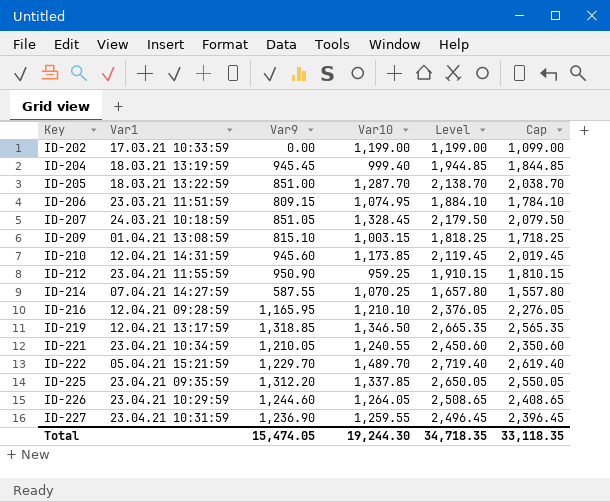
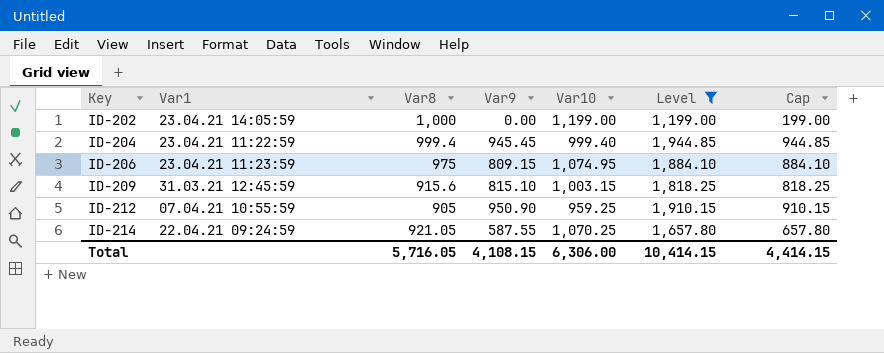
filter: none -> Level <= 1,944.85
column Var8 | position: none -> 3
column Cap | formula: [Level] - 100 -> [Level] - 1000
ID-202 | Var1: 17.03.21 10:33:59 -> 23.04.21 14:05:59
ID-204 | Var1: 18.03.21 13:19:59 -> 23.04.21 11:22:59
ID-206 | Var1: 23.03.21 11:51:59 -> 23.04.21 11:23:59
ID-209 | Var1: 01.04.21 13:08:59 -> 31.03.21 12:45:59
ID-212 | Var1: 23.04.21 11:55:59 -> 07.04.21 10:55:59
ID-214 | Var1: 07.04.21 14:27:59 -> 22.04.21 09:24:59
Total | Var9: 15,474.05 -> 4,108.15
Total | Var10: 19,244.30 -> 6,306.00
Total | Level: 34,718.35 -> 10,414.15
Total | Cap: 33,118.35 -> 4,414.15

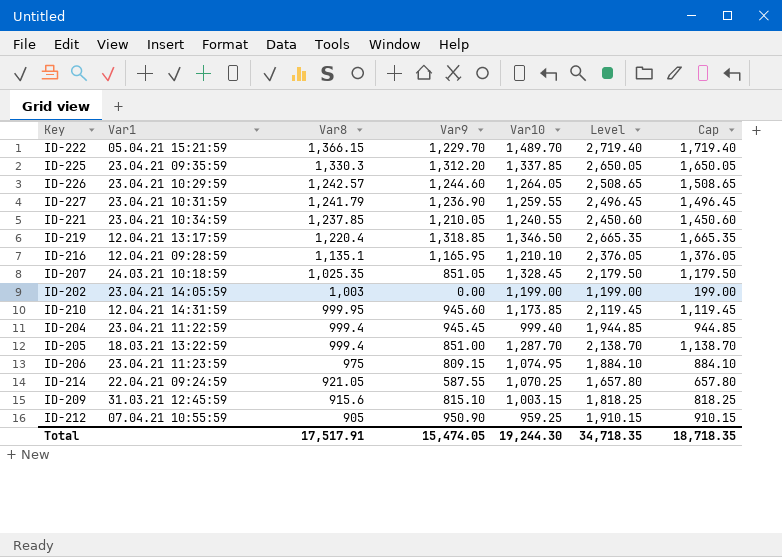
filter: Level <= 1,944.85 -> none
row order: Key ascending -> Var8 descending
ID-202 | Var8: 1,000 -> 1,003
Total | Var8: 5,716.05 -> 17,517.91
Total | Var9: 4,108.15 -> 15,474.05
Total | Var10: 6,306.00 -> 19,244.30
Total | Level: 10,414.15 -> 34,718.35
Total | Cap: 4,414.15 -> 18,718.35

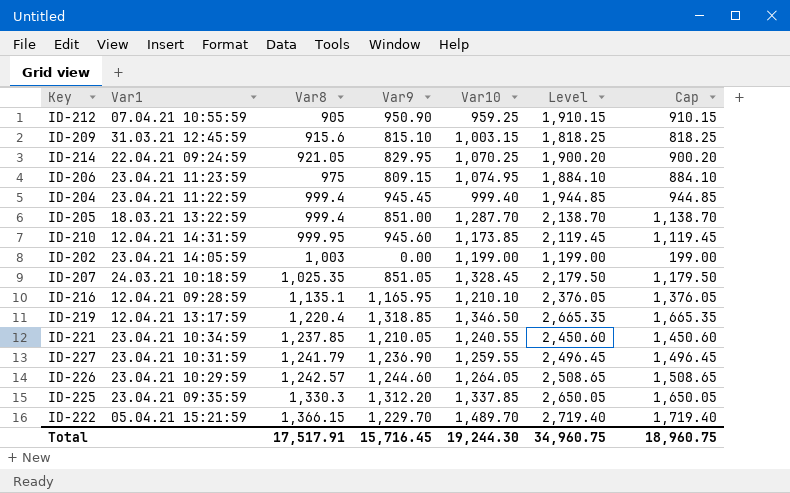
row order: Var8 descending -> Var8 ascending
ID-214 | Var9: 587.55 -> 829.95
ID-214 | Level: 1,657.80 -> 1,900.20
ID-214 | Cap: 657.80 -> 900.20
Total | Var9: 15,474.05 -> 15,716.45
Total | Level: 34,718.35 -> 34,960.75
Total | Cap: 18,718.35 -> 18,960.75

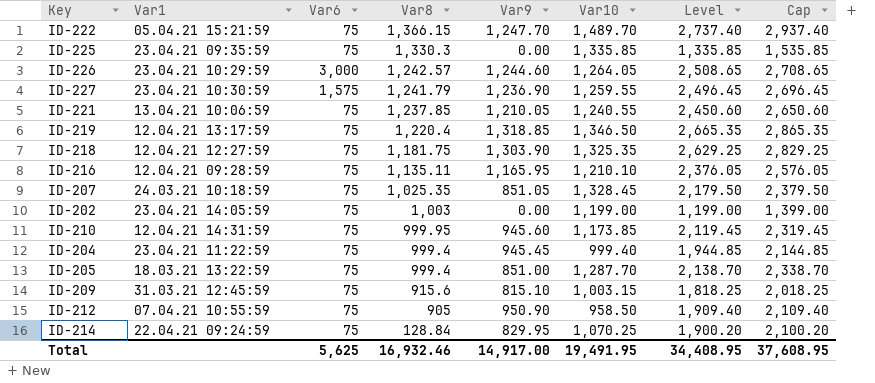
row order: Var8 ascending -> Var8 descending
column Var6 | position: none -> 3
column Cap | formula: [Level] - 1000 -> [Level] + 200
row ID-206: 23.04.21 11:23:59 | 975 | 809.15 | 1,074.95 | 1,884.10 | 884.10 -> none
ID-222 | Var9: 1,229.70 -> 1,247.70
ID-222 | Level: 2,719.40 -> 2,737.40
ID-225 | Var9: 1,312.20 -> 0.00
ID-225 | Var10: 1,337.85 -> 1,335.85
ID-225 | Level: 2,650.05 -> 1,335.85
ID-227 | Var1: 23.04.21 10:31:59 -> 23.04.21 10:30:59
ID-221 | Var1: 23.04.21 10:34:59 -> 13.04.21 10:06:59
row ID-218: none -> 12.04.21 12:27:59 | 75 | 1,181.75 | 1,303.90 | 1,325.35 | 2,629.25 | 2,829.25
ID-216 | Var8: 1,135.1 -> 1,135.11
ID-212 | Var10: 959.25 -> 958.50
ID-212 | Level: 1,910.15 -> 1,909.40
ID-214 | Var8: 921.05 -> 128.84
Total | Var8: 17,517.91 -> 16,932.46
Total | Var9: 15,716.45 -> 14,917.00
Total | Var10: 19,244.30 -> 19,491.95
Total | Level: 34,960.75 -> 34,408.95
Total | Cap: 18,960.75 -> 37,608.95

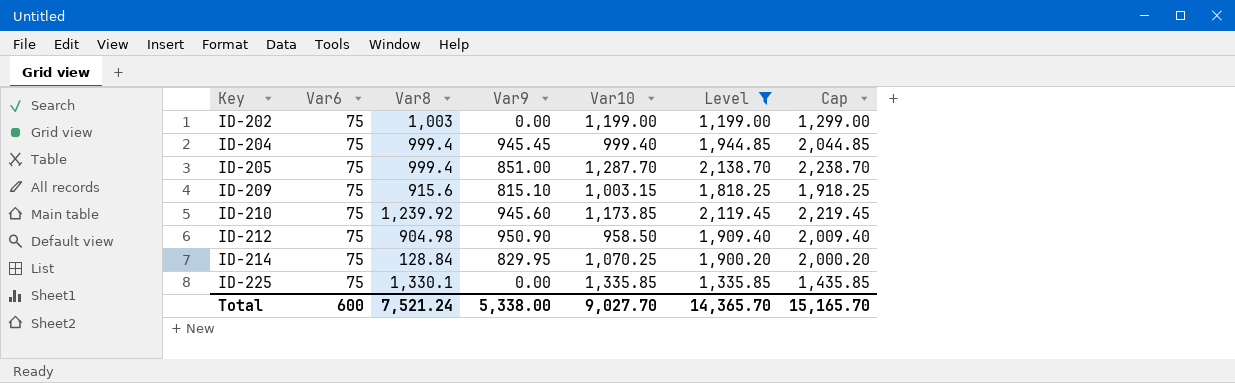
filter: none -> Level <= 2,138.70
row order: Var8 descending -> Key ascending
column Var1 | position: 2 -> none
column Cap | formula: [Level] + 200 -> [Level] + 100
ID-210 | Var8: 999.95 -> 1,239.92
ID-212 | Var8: 905 -> 904.98
ID-225 | Var8: 1,330.3 -> 1,330.1
Total | Var6: 5,625 -> 600
Total | Var8: 16,932.46 -> 7,521.24
Total | Var9: 14,917.00 -> 5,338.00
Total | Var10: 19,491.95 -> 9,027.70
Total | Level: 34,408.95 -> 14,365.70
Total | Cap: 37,608.95 -> 15,165.70

